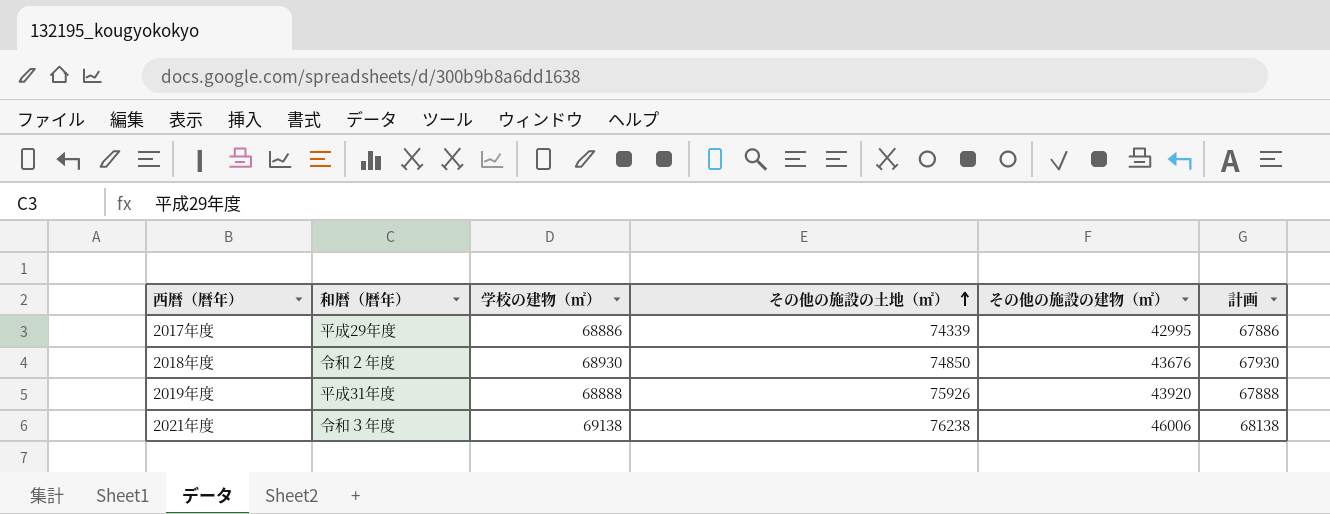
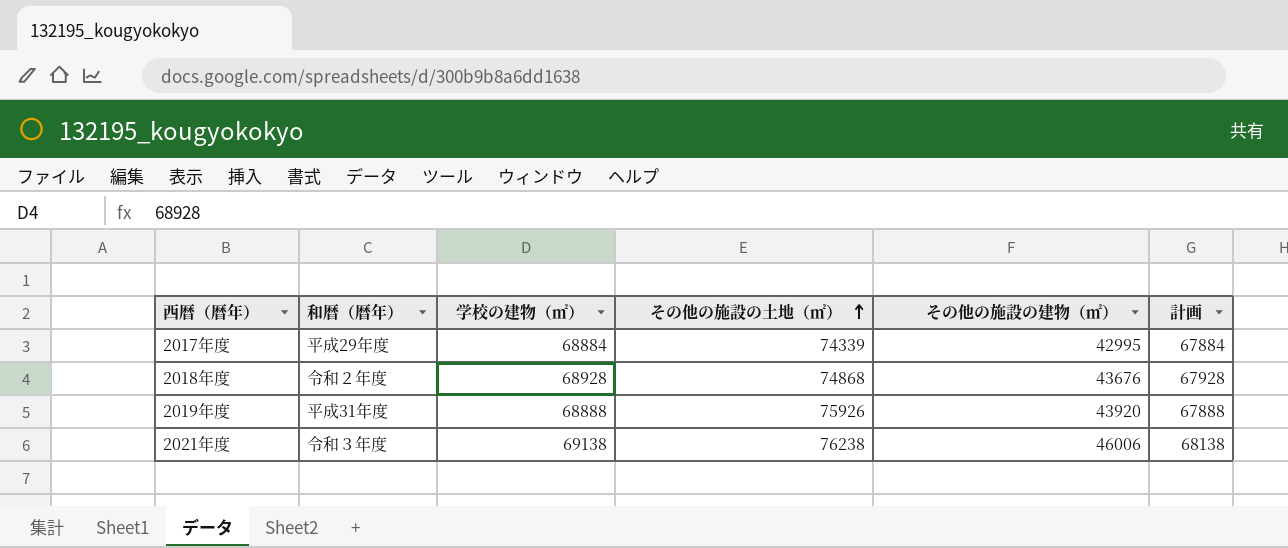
2017年度 | 学校の建物（㎡）: 68886 -> 68884
2017年度 | 計画: 67886 -> 67884
2018年度 | 学校の建物（㎡）: 68930 -> 68928
2018年度 | その他の施設の土地（㎡）: 74850 -> 74868
2018年度 | 計画: 67930 -> 67928

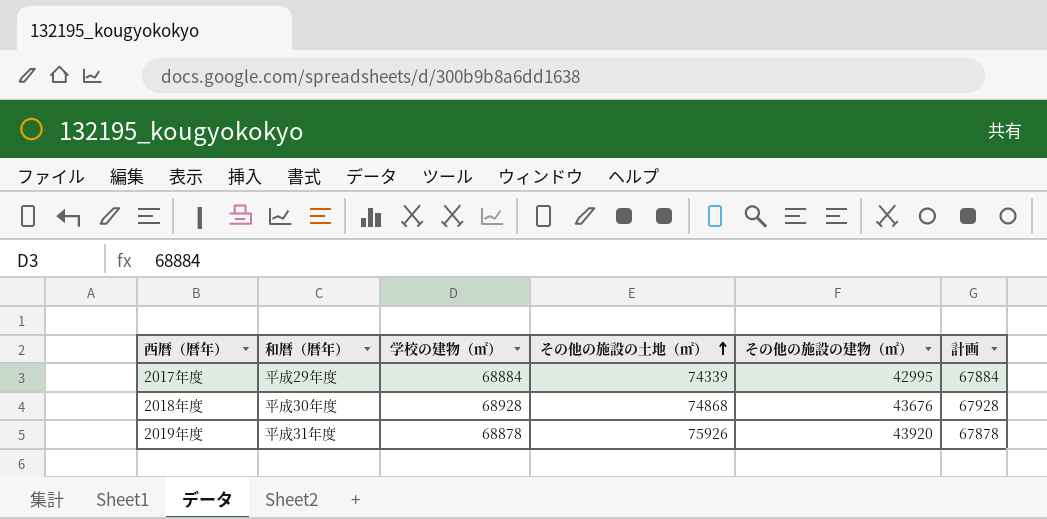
row 2021年度: 令和３年度 | 69138 | 76238 | 46006 | 68138 -> none
2018年度 | 和暦（暦年）: 令和２年度 -> 平成30年度
2019年度 | 学校の建物（㎡）: 68888 -> 68878
2019年度 | 計画: 67888 -> 67878

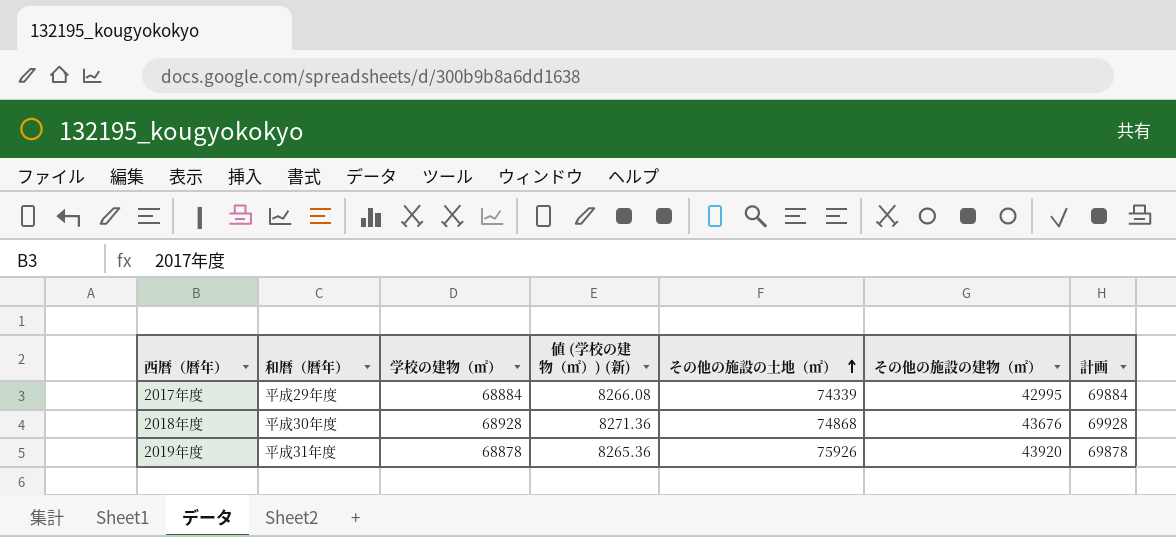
column 値 (学校の建物（㎡）) (新) | formula: none -> [学校の建物（㎡）] * 0.12
column 計画 | formula: [学校の建物（㎡）] - 1000 -> [学校の建物（㎡）] + 1000

